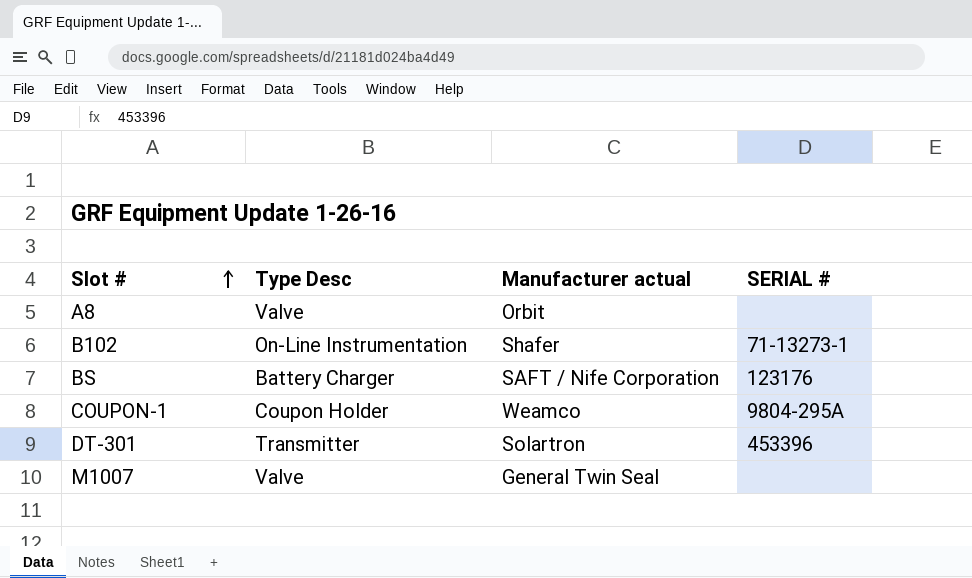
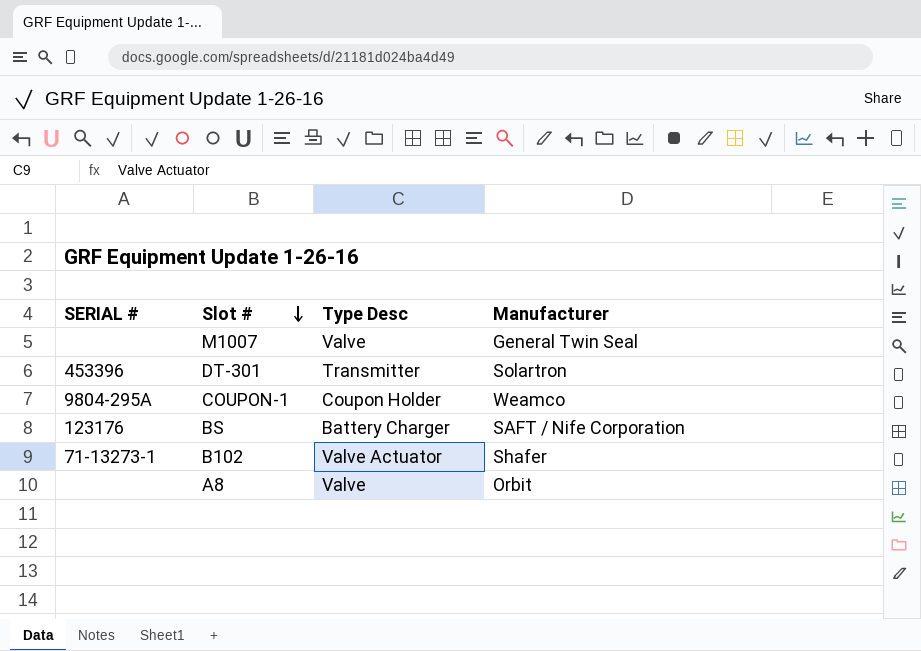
row order: Slot # ascending -> Slot # descending
column SERIAL # | position: 4 -> 1
column name: Manufacturer actual -> Manufacturer
B102 | Type Desc: On-Line Instrumentation -> Valve Actuator

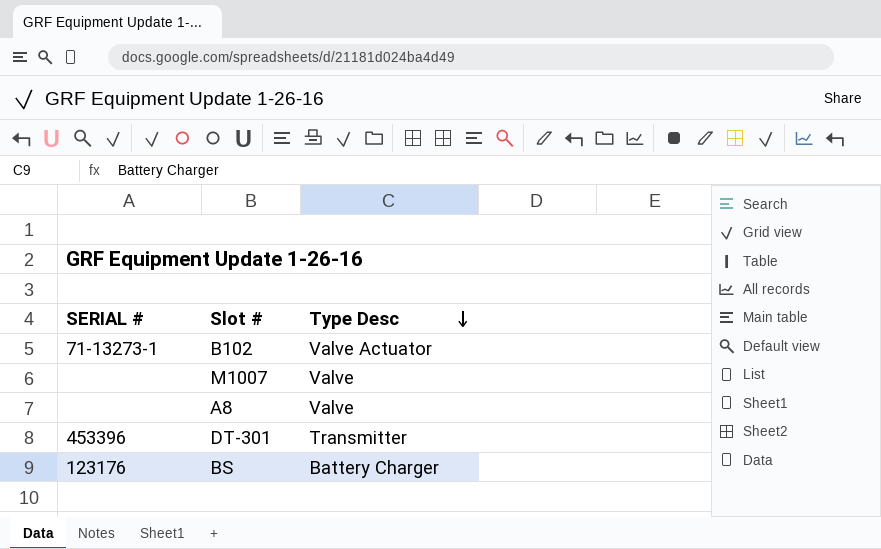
row order: Slot # descending -> Type Desc descending
column Manufacturer | position: 4 -> none
row COUPON-1: 9804-295A | Coupon Holder | Weamco -> none

